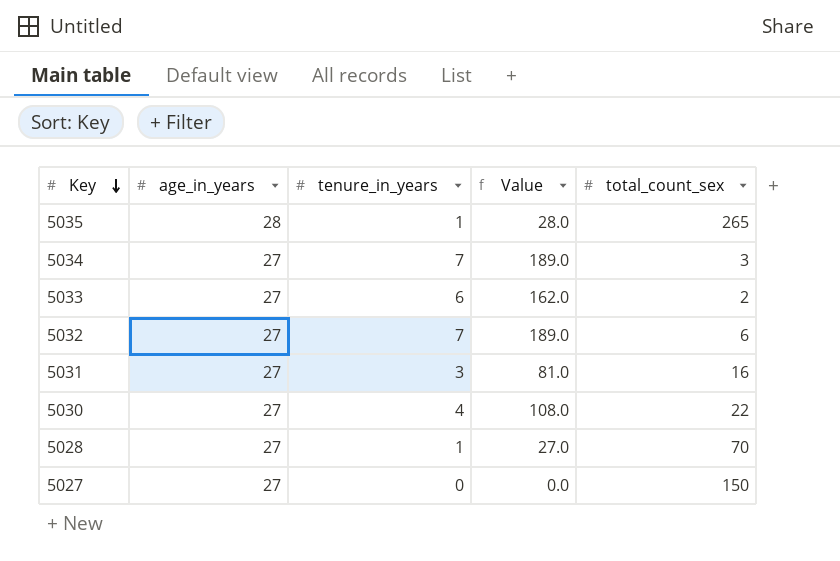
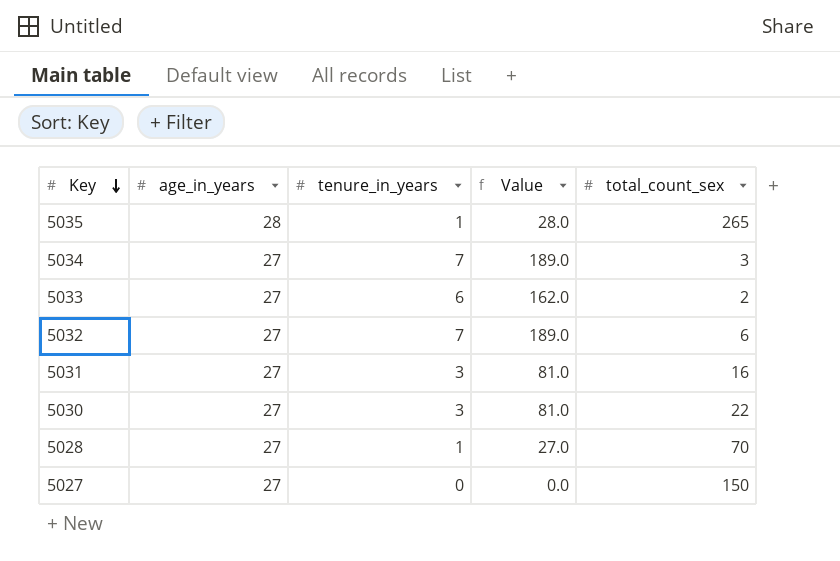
5030 | tenure_in_years: 4 -> 3
5030 | Value: 108.0 -> 81.0

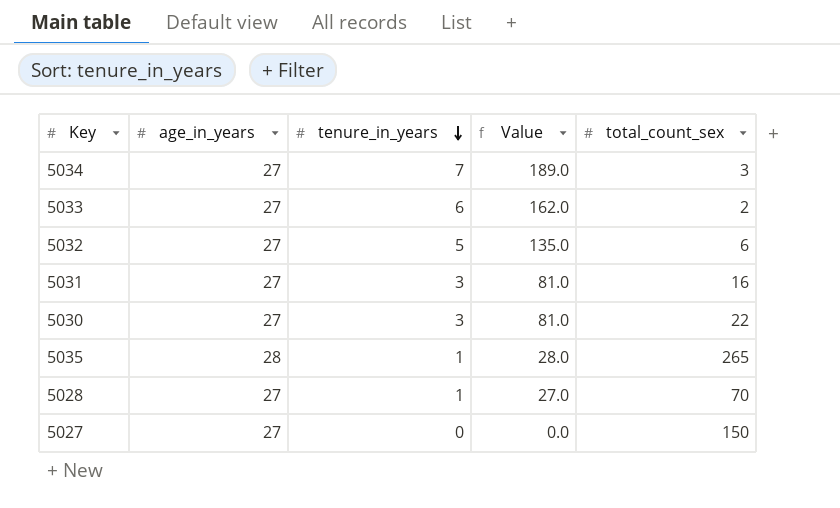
row order: Key descending -> tenure_in_years descending
5032 | tenure_in_years: 7 -> 5
5032 | Value: 189.0 -> 135.0

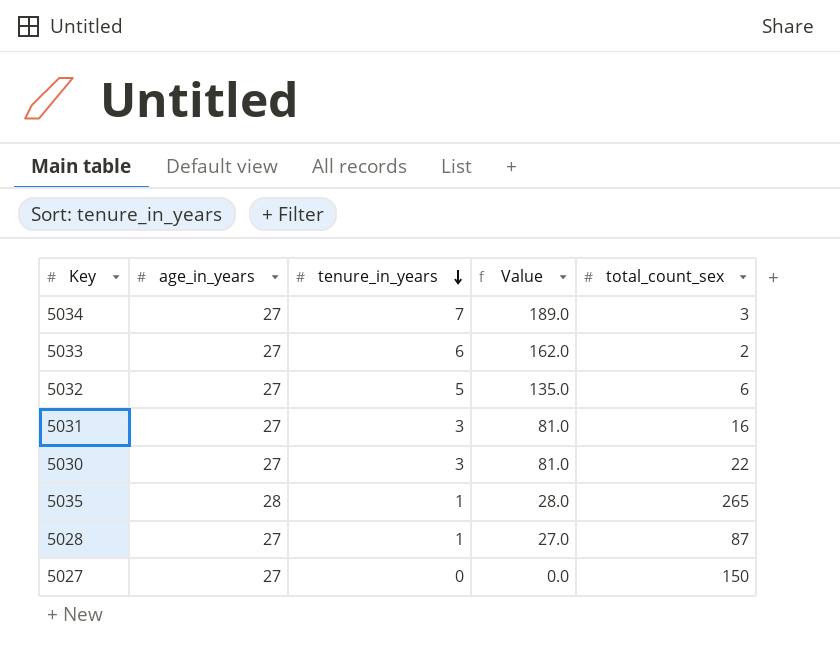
5028 | total_count_sex: 70 -> 87

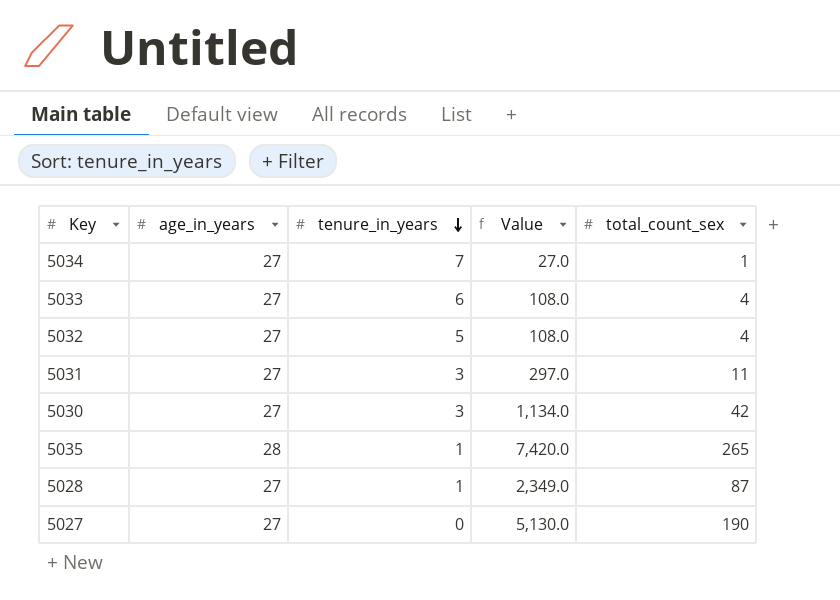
column Value | formula: [age_in_years] * [tenure_in_years] -> [age_in_years] * [total_count_sex]
5034 | total_count_sex: 3 -> 1
5033 | total_count_sex: 2 -> 4
5032 | total_count_sex: 6 -> 4
5031 | total_count_sex: 16 -> 11
5030 | total_count_sex: 22 -> 42
5027 | total_count_sex: 150 -> 190

